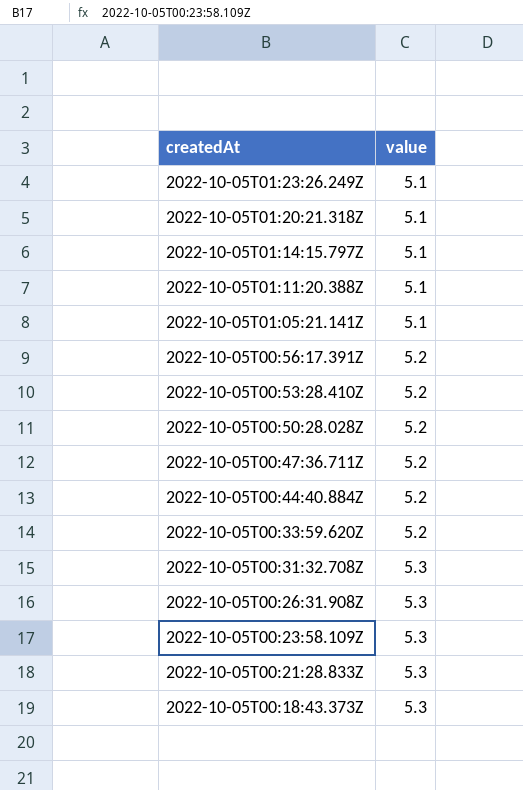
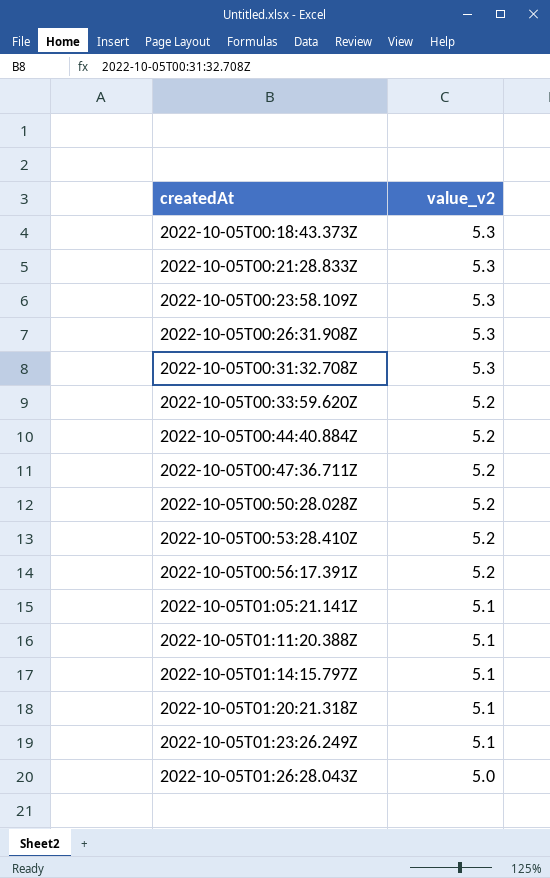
row order: createdAt descending -> createdAt ascending
column name: value -> value_v2
row 2022-10-05T01:26:28.043Z: none -> 5.0

